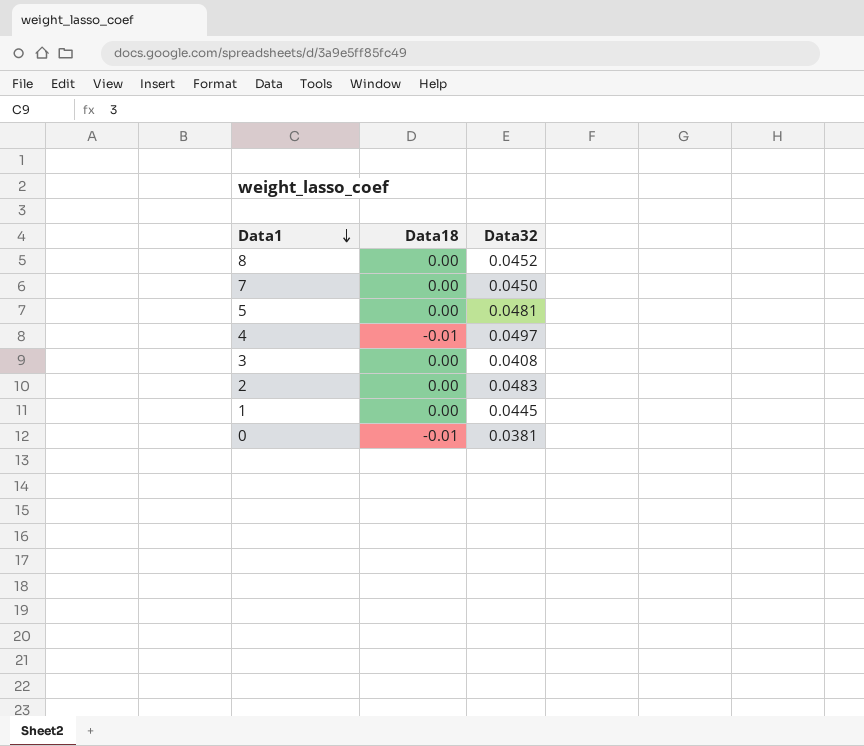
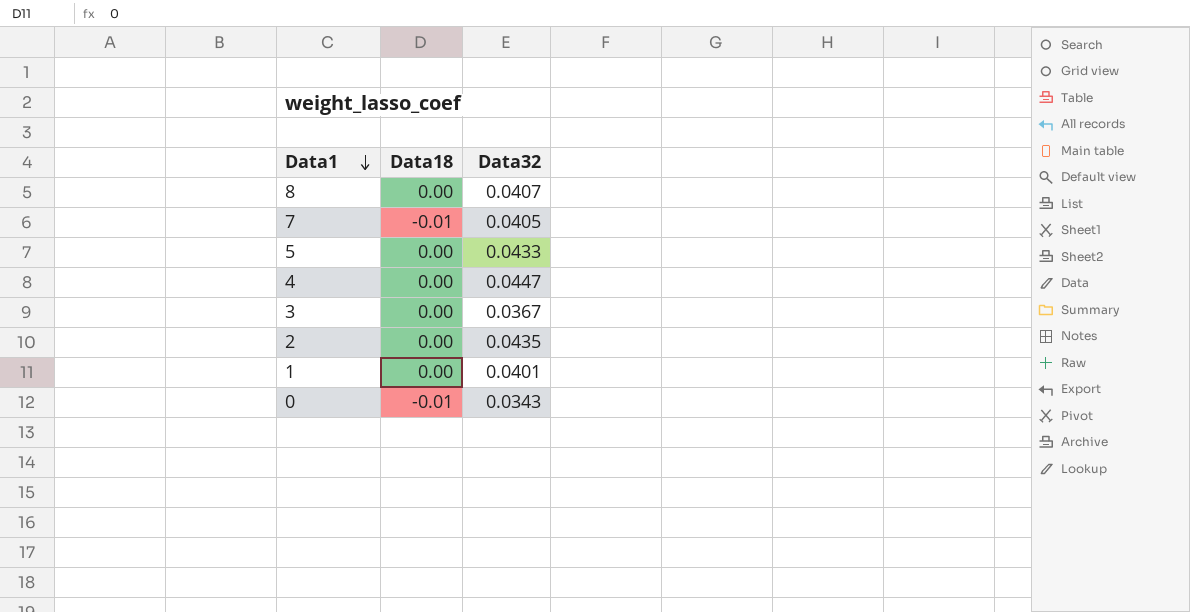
8 | Data32: 0.0452 -> 0.0407
7 | Data18: 0.00 -> -0.01
7 | Data32: 0.0450 -> 0.0405
5 | Data32: 0.0481 -> 0.0433
4 | Data18: -0.01 -> 0.00
4 | Data32: 0.0497 -> 0.0447
3 | Data32: 0.0408 -> 0.0367
2 | Data32: 0.0483 -> 0.0435
1 | Data32: 0.0445 -> 0.0401
0 | Data32: 0.0381 -> 0.0343

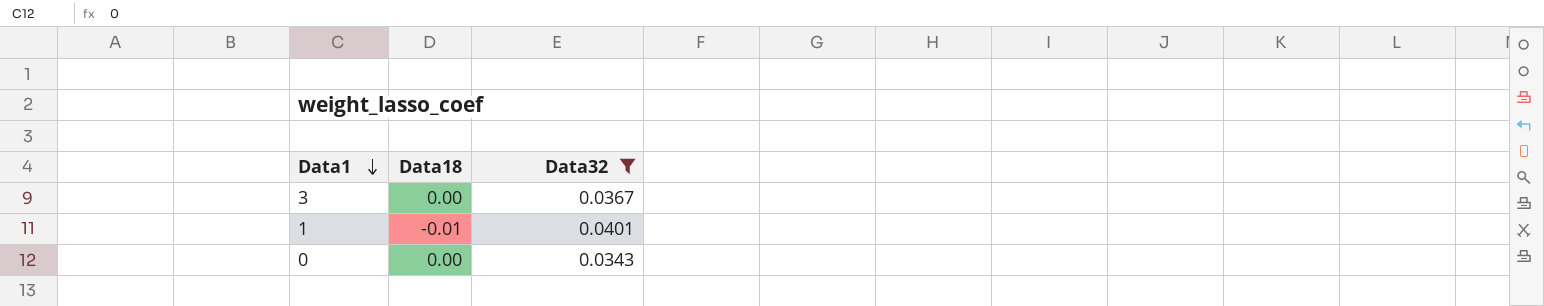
filter: none -> Data32 <= 0.0401
1 | Data18: 0.00 -> -0.01
0 | Data18: -0.01 -> 0.00

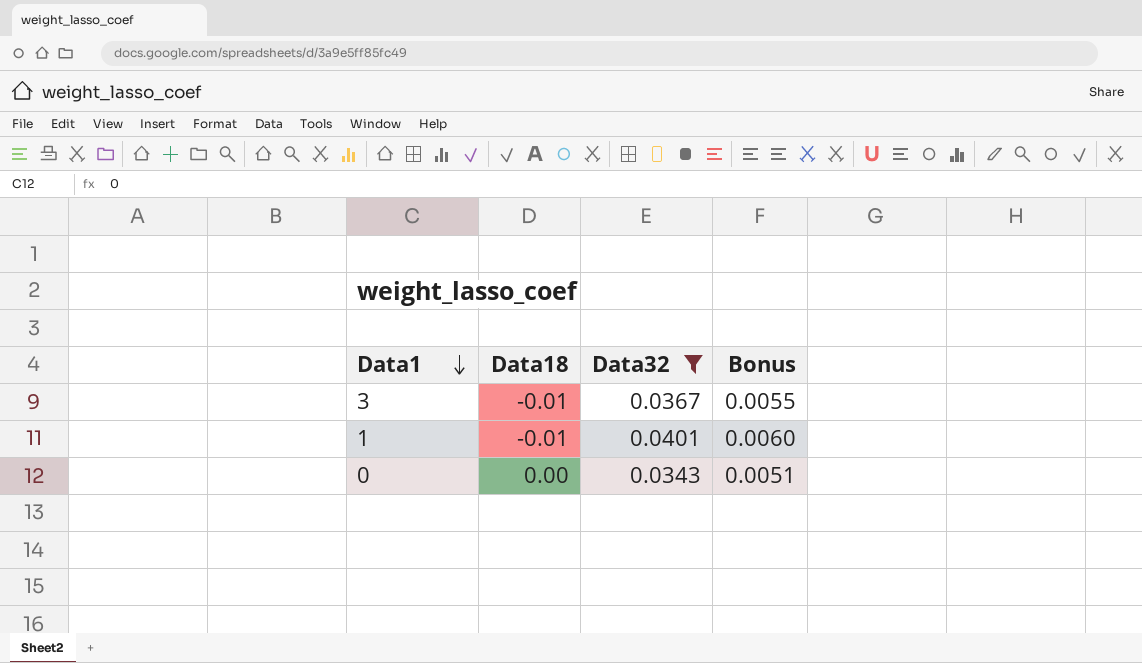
column Bonus | formula: none -> [Data32] * 0.15
3 | Data18: 0.00 -> -0.01

